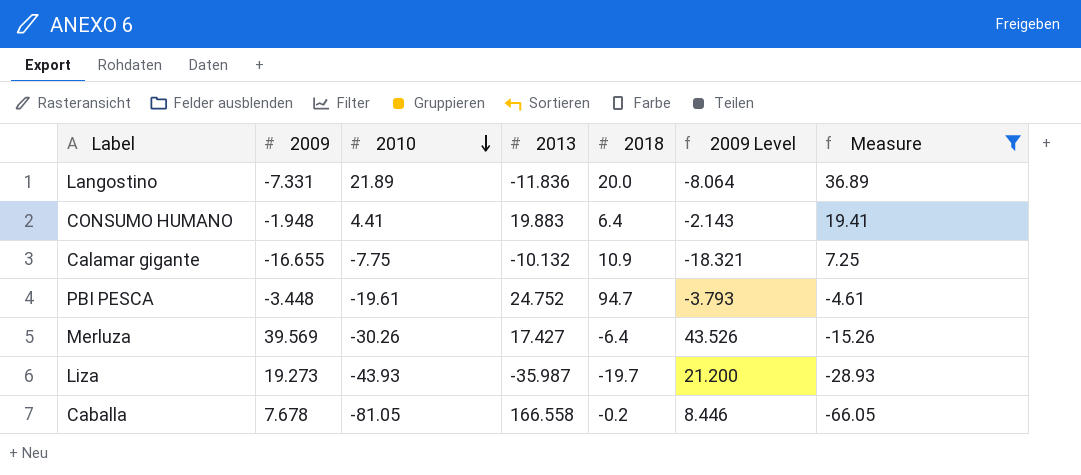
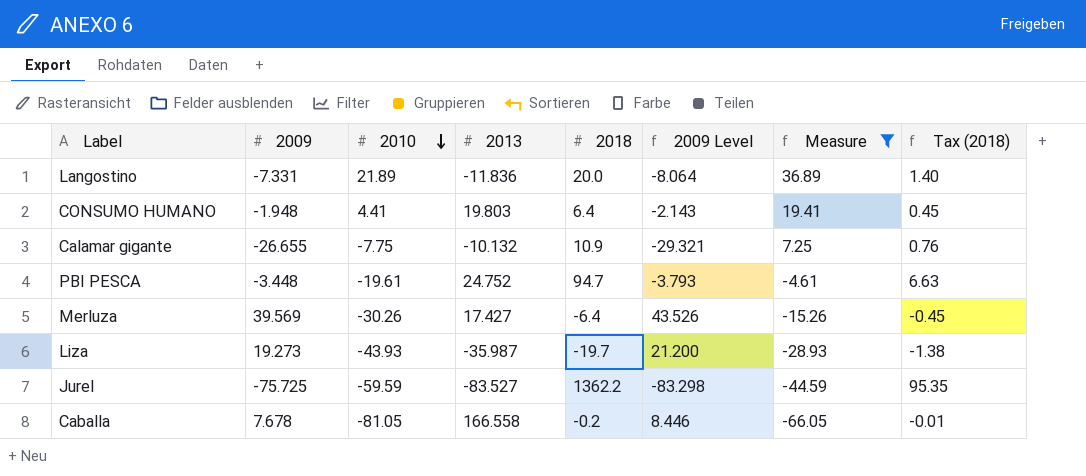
column Tax (2018) | formula: none -> [2018] * 0.07
CONSUMO HUMANO | 2013: 19.883 -> 19.803
Calamar gigante | 2009: -16.655 -> -26.655
Calamar gigante | 2009 Level: -18.321 -> -29.321
row Jurel: none -> -75.725 | -59.59 | -83.527 | 1362.2 | -83.298 | -44.59 | 95.35

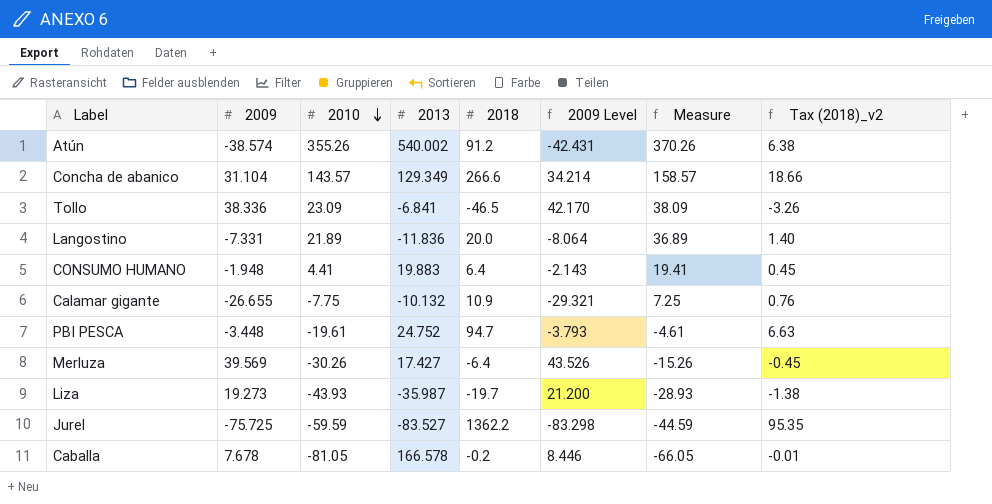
filter: Measure <= 36.89 -> none
column name: Tax (2018) -> Tax (2018)_v2
CONSUMO HUMANO | 2013: 19.803 -> 19.883
Caballa | 2013: 166.558 -> 166.578

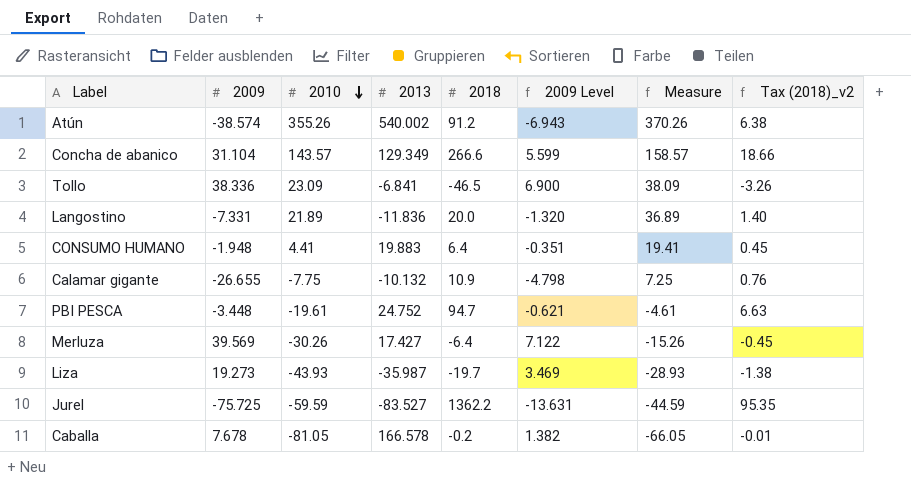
column 2009 Level | formula: [2009] * 1.1 -> [2009] * 0.18

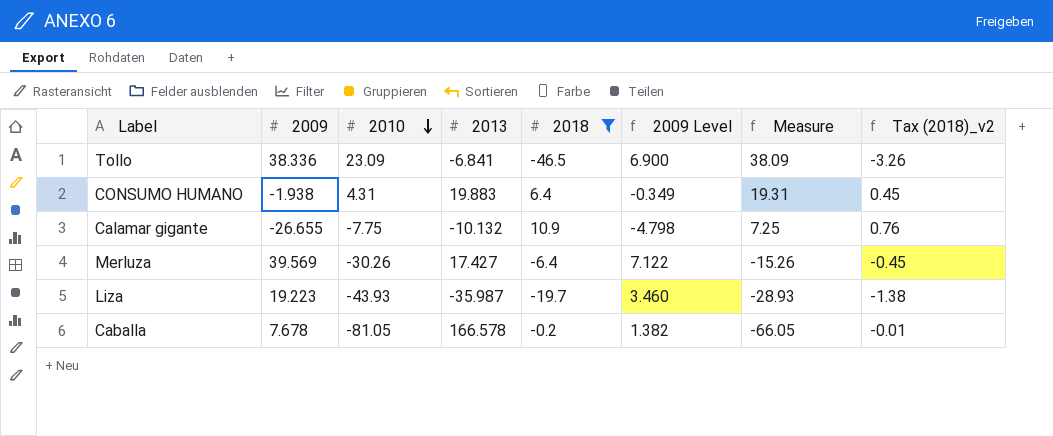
filter: none -> 2018 <= 10.9
CONSUMO HUMANO | 2009: -1.948 -> -1.938
CONSUMO HUMANO | 2010: 4.41 -> 4.31
CONSUMO HUMANO | 2009 Level: -0.351 -> -0.349
CONSUMO HUMANO | Measure: 19.41 -> 19.31
Liza | 2009: 19.273 -> 19.223
Liza | 2009 Level: 3.469 -> 3.460

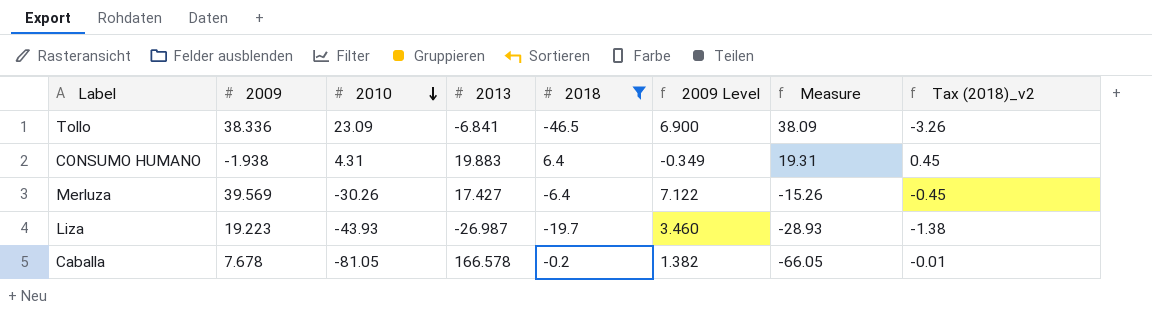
row Calamar gigante: -26.655 | -7.75 | -10.132 | 10.9 | -4.798 | 7.25 | 0.76 -> none
Liza | 2013: -35.987 -> -26.987

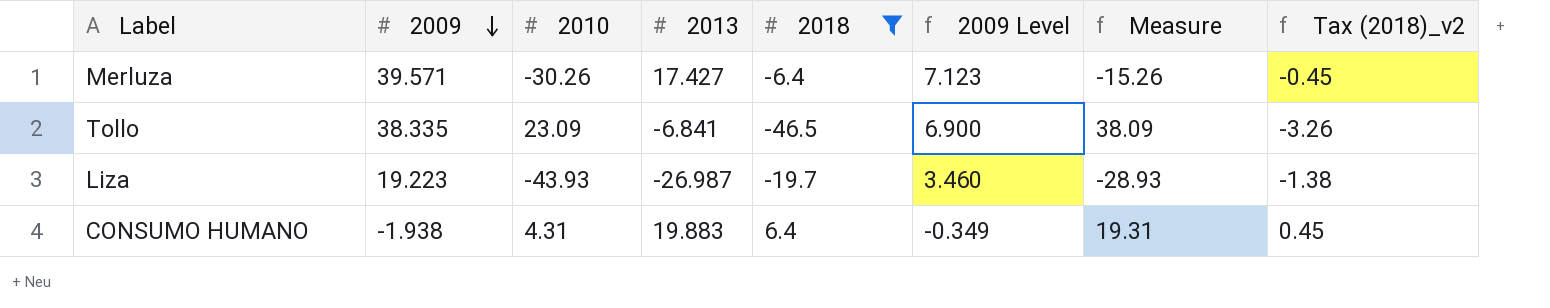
row order: 2010 descending -> 2009 descending
row Caballa: 7.678 | -81.05 | 166.578 | -0.2 | 1.382 | -66.05 | -0.01 -> none
Merluza | 2009: 39.569 -> 39.571
Merluza | 2009 Level: 7.122 -> 7.123
Tollo | 2009: 38.336 -> 38.335

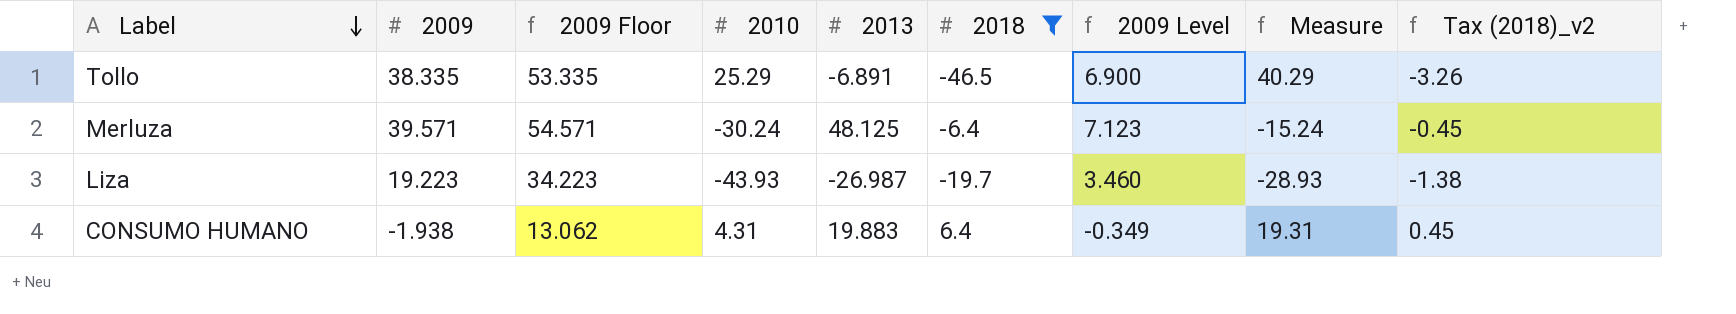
row order: 2009 descending -> Label descending
column 2009 Floor | formula: none -> [2009] + 15
Tollo | 2010: 23.09 -> 25.29
Tollo | 2013: -6.841 -> -6.891
Tollo | Measure: 38.09 -> 40.29
Merluza | 2010: -30.26 -> -30.24
Merluza | 2013: 17.427 -> 48.125
Merluza | Measure: -15.26 -> -15.24

